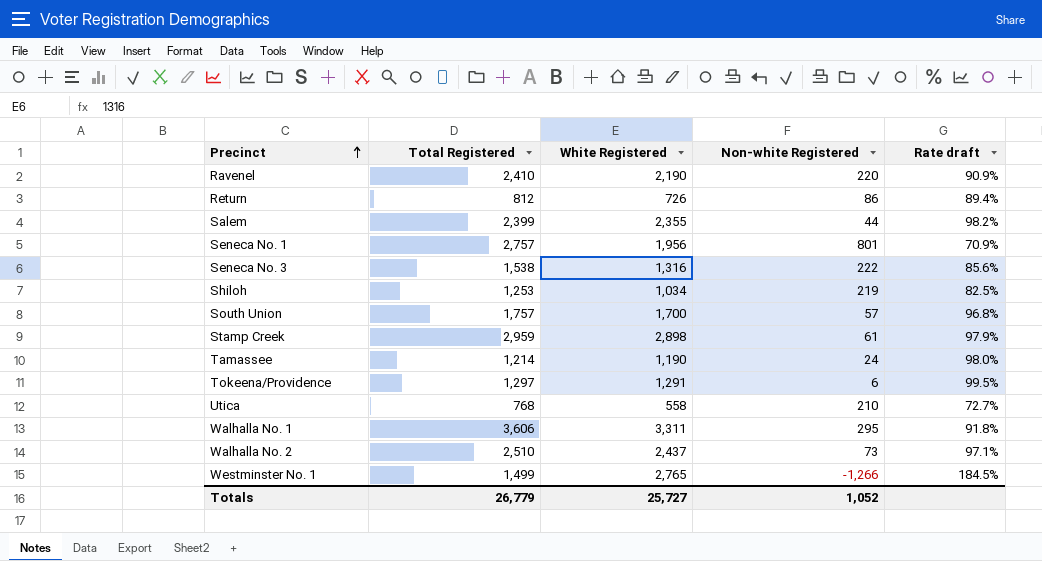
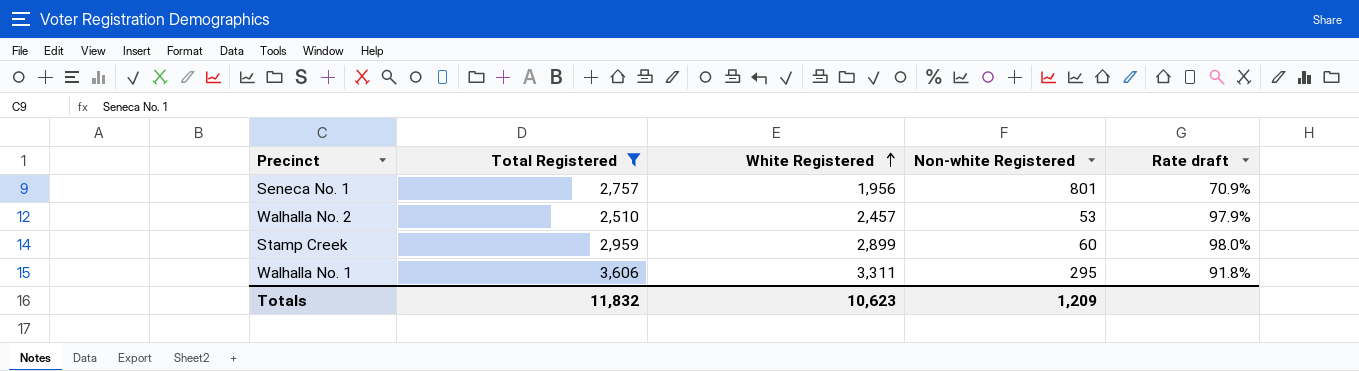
filter: none -> Total Registered >= 2,510
row order: Precinct ascending -> White Registered ascending
Walhalla No. 2 | White Registered: 2,437 -> 2,457
Walhalla No. 2 | Non-white Registered: 73 -> 53
Walhalla No. 2 | Rate draft: 97.1% -> 97.9%
Stamp Creek | White Registered: 2,898 -> 2,899
Stamp Creek | Non-white Registered: 61 -> 60
Stamp Creek | Rate draft: 97.9% -> 98.0%
Totals | Total Registered: 26,779 -> 11,832
Totals | White Registered: 25,727 -> 10,623
Totals | Non-white Registered: 1,052 -> 1,209

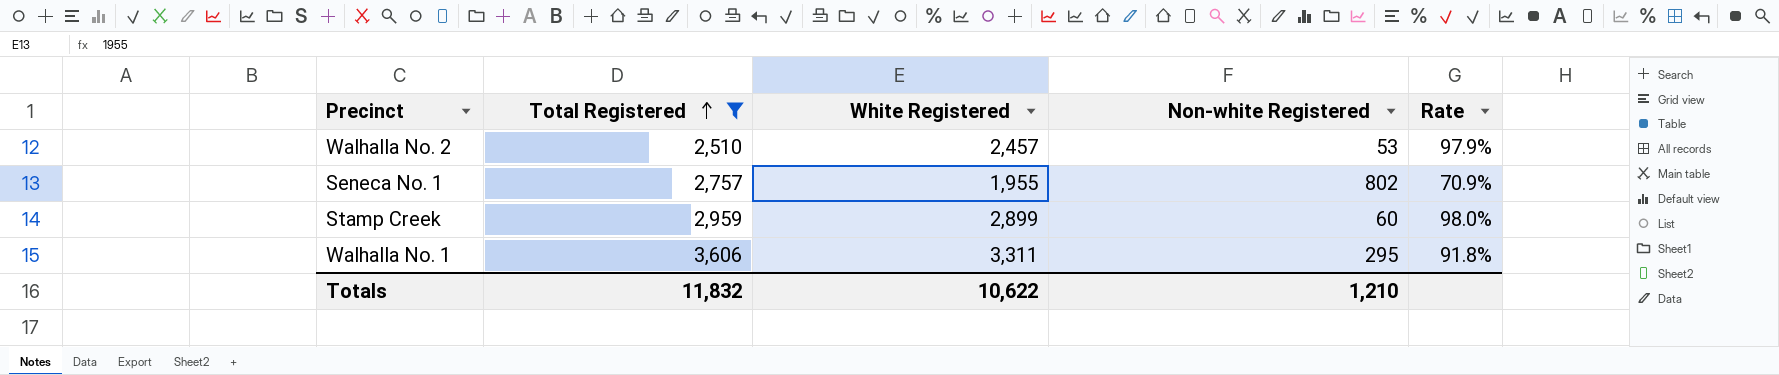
row order: White Registered ascending -> Total Registered ascending
column name: Rate draft -> Rate
Seneca No. 1 | White Registered: 1,956 -> 1,955
Seneca No. 1 | Non-white Registered: 801 -> 802
Totals | White Registered: 10,623 -> 10,622
Totals | Non-white Registered: 1,209 -> 1,210

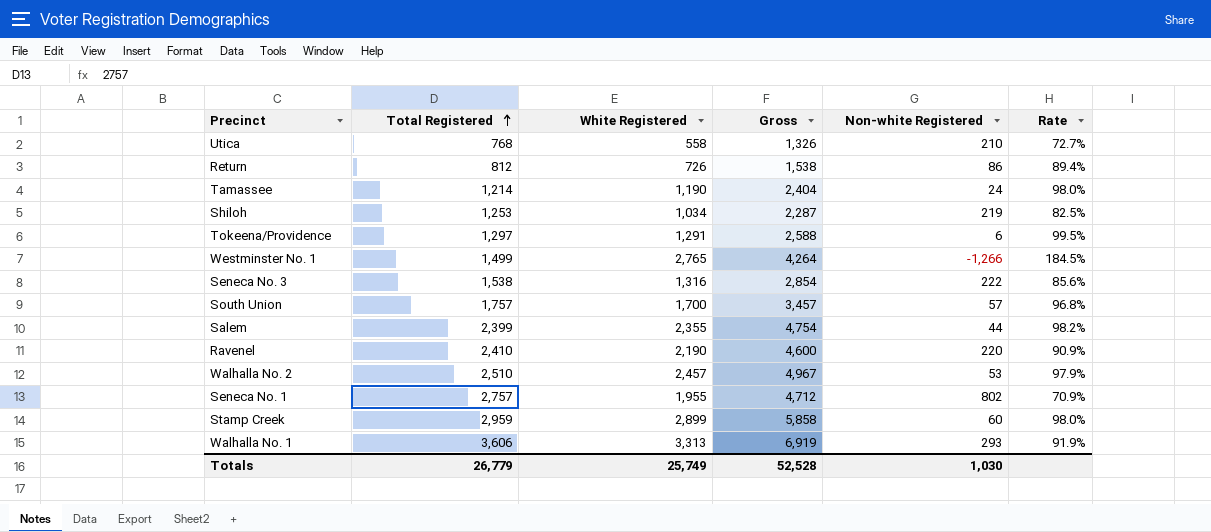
filter: Total Registered >= 2,510 -> none
column Gross | formula: none -> [Total Registered] + [White Registered]
Walhalla No. 1 | White Registered: 3,311 -> 3,313
Walhalla No. 1 | Non-white Registered: 295 -> 293
Walhalla No. 1 | Rate: 91.8% -> 91.9%
Totals | Total Registered: 11,832 -> 26,779
Totals | White Registered: 10,622 -> 25,749
Totals | Non-white Registered: 1,210 -> 1,030

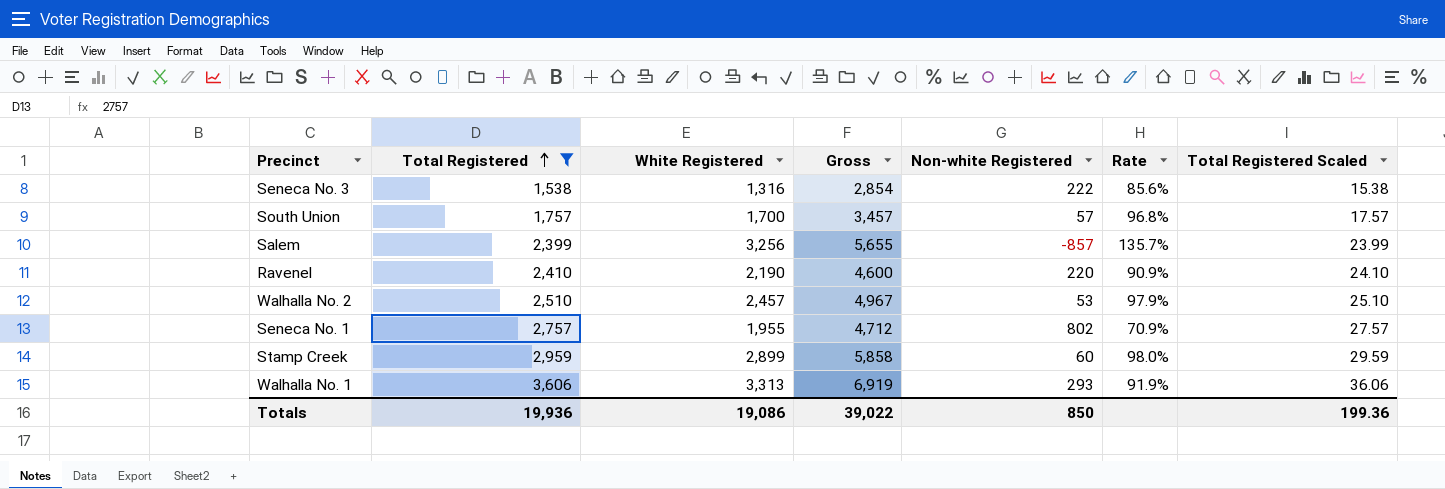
filter: none -> Total Registered >= 1,538
column Total Registered Scaled | formula: none -> [Total Registered] * 0.01
Salem | White Registered: 2,355 -> 3,256
Salem | Gross: 4,754 -> 5,655
Salem | Non-white Registered: 44 -> -857
Salem | Rate: 98.2% -> 135.7%
Totals | Total Registered: 26,779 -> 19,936
Totals | White Registered: 25,749 -> 19,086
Totals | Gross: 52,528 -> 39,022
Totals | Non-white Registered: 1,030 -> 850

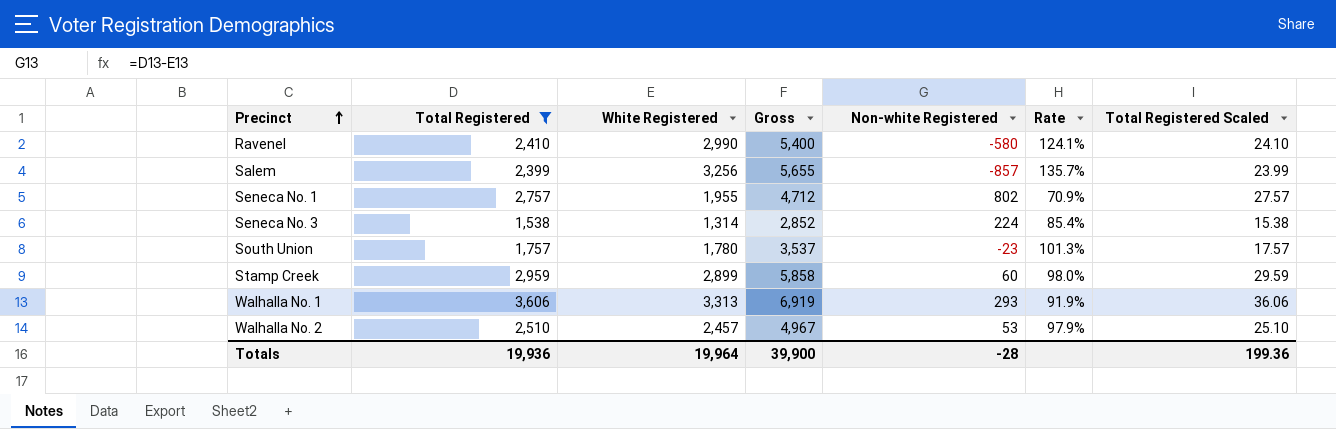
row order: Total Registered ascending -> Precinct ascending
Ravenel | White Registered: 2,190 -> 2,990
Ravenel | Gross: 4,600 -> 5,400
Ravenel | Non-white Registered: 220 -> -580
Ravenel | Rate: 90.9% -> 124.1%
Seneca No. 3 | White Registered: 1,316 -> 1,314
Seneca No. 3 | Gross: 2,854 -> 2,852
Seneca No. 3 | Non-white Registered: 222 -> 224
Seneca No. 3 | Rate: 85.6% -> 85.4%
South Union | White Registered: 1,700 -> 1,780
South Union | Gross: 3,457 -> 3,537
South Union | Non-white Registered: 57 -> -23
South Union | Rate: 96.8% -> 101.3%
Totals | White Registered: 19,086 -> 19,964
Totals | Gross: 39,022 -> 39,900
Totals | Non-white Registered: 850 -> -28

